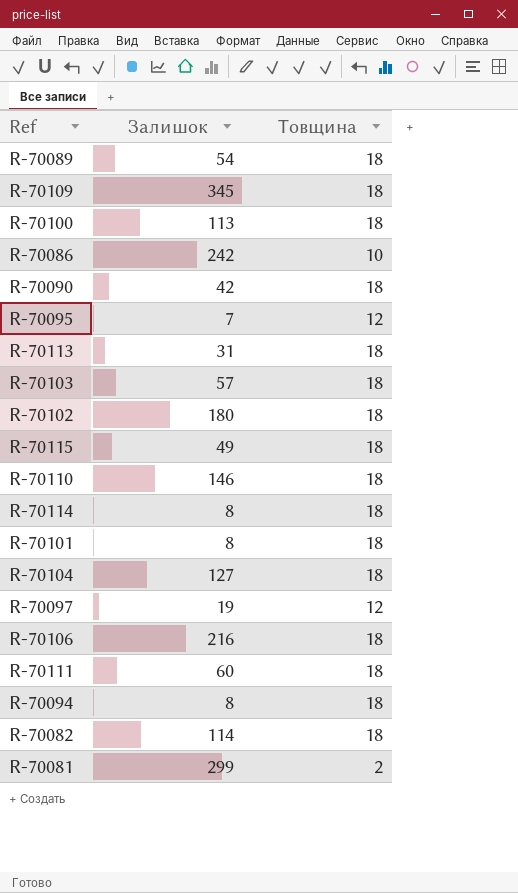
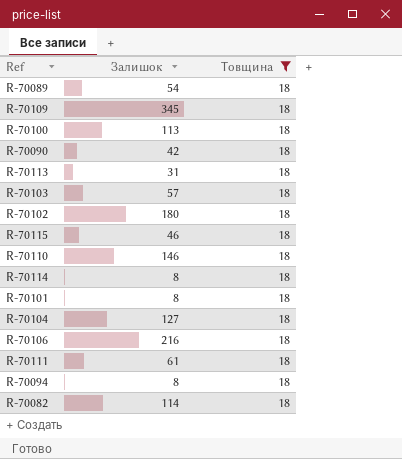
filter: none -> Товщина = 18
R-70115 | Залишок: 49 -> 46
R-70111 | Залишок: 60 -> 61

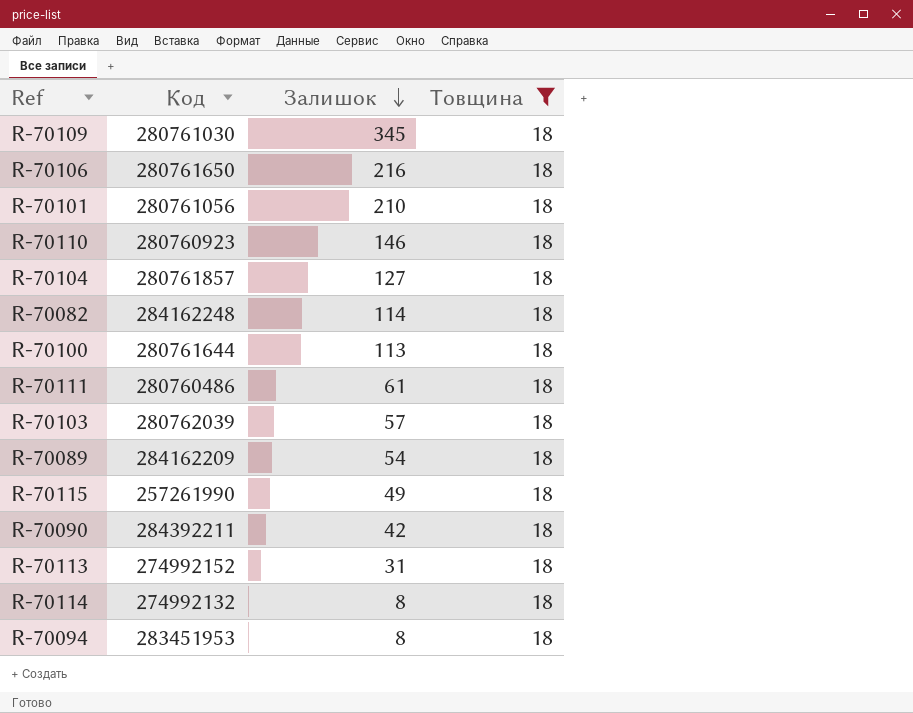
row order: none -> Залишок descending
column Код | position: none -> 2
row R-70102: 180 | 18 -> none
R-70101 | Залишок: 8 -> 210
R-70115 | Залишок: 46 -> 49

